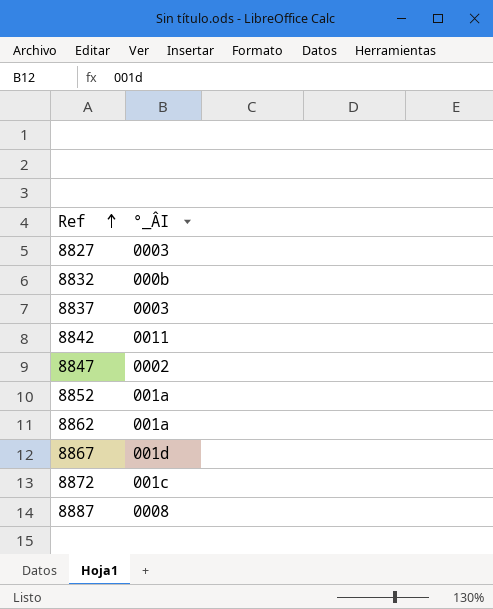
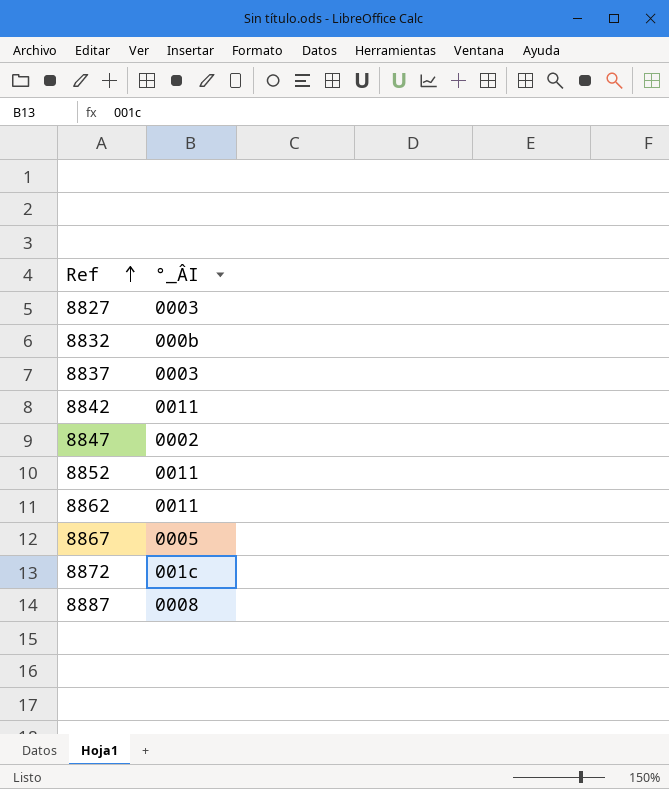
8852 | °_ÂI: 001a -> 0011
8862 | °_ÂI: 001a -> 0011
8867 | °_ÂI: 001d -> 0005

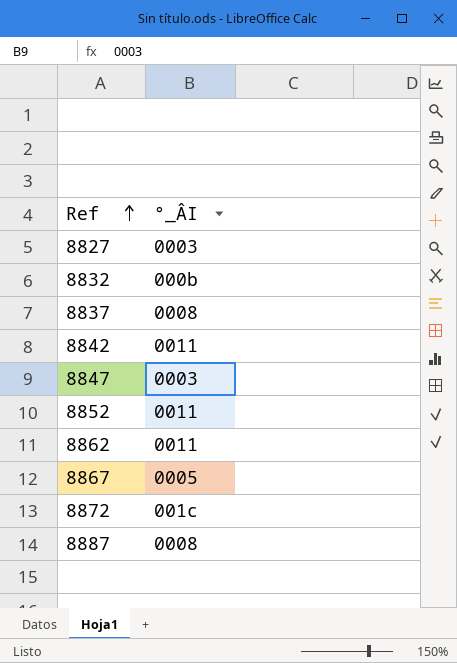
8837 | °_ÂI: 0003 -> 0008
8847 | °_ÂI: 0002 -> 0003

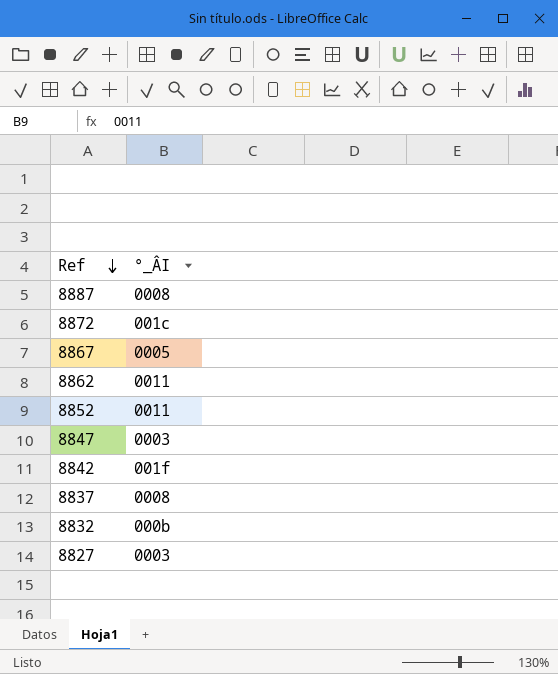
row order: Ref ascending -> Ref descending
8842 | °_ÂI: 0011 -> 001f

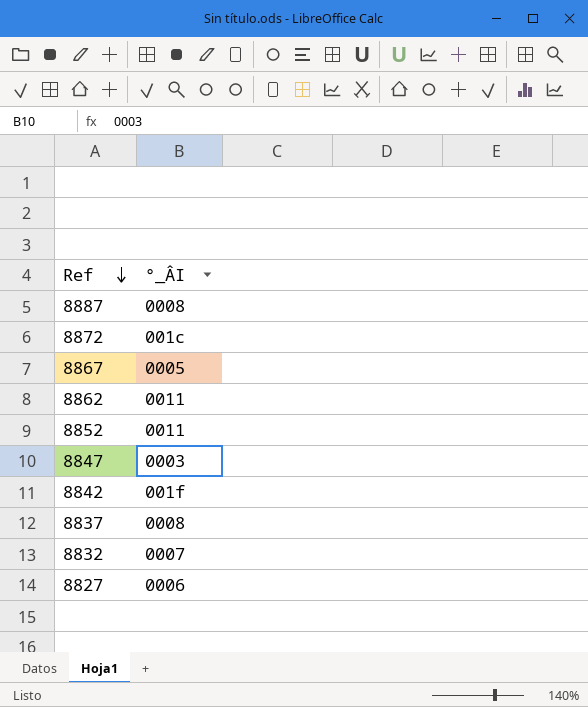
8832 | °_ÂI: 000b -> 0007
8827 | °_ÂI: 0003 -> 0006

